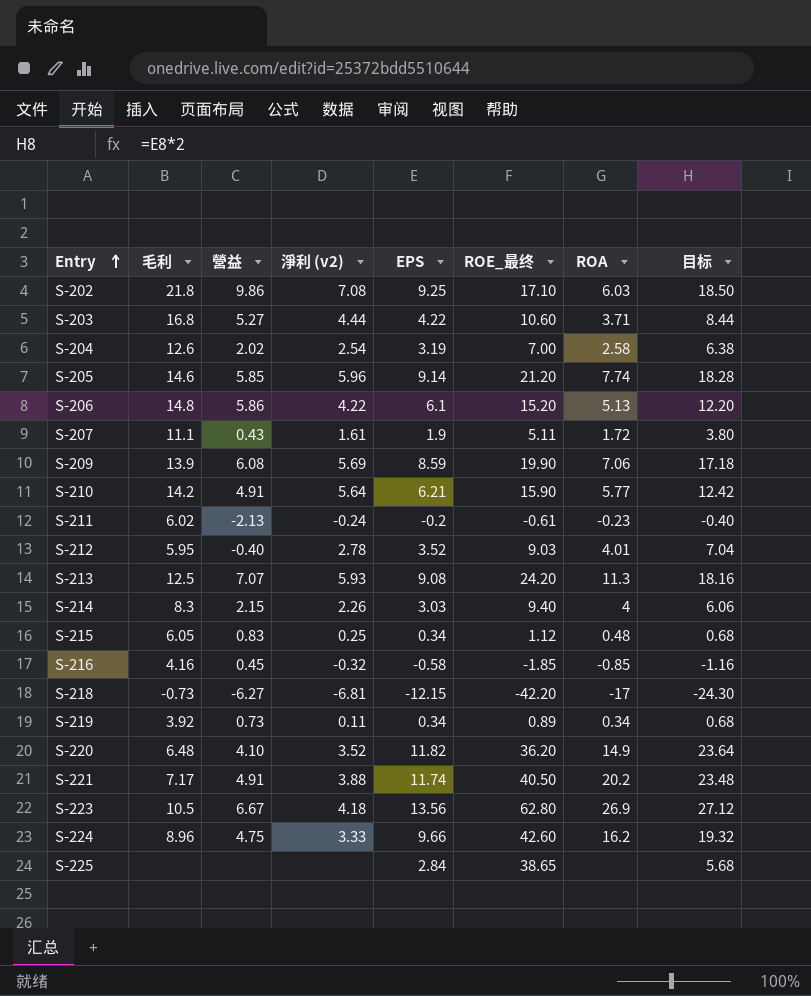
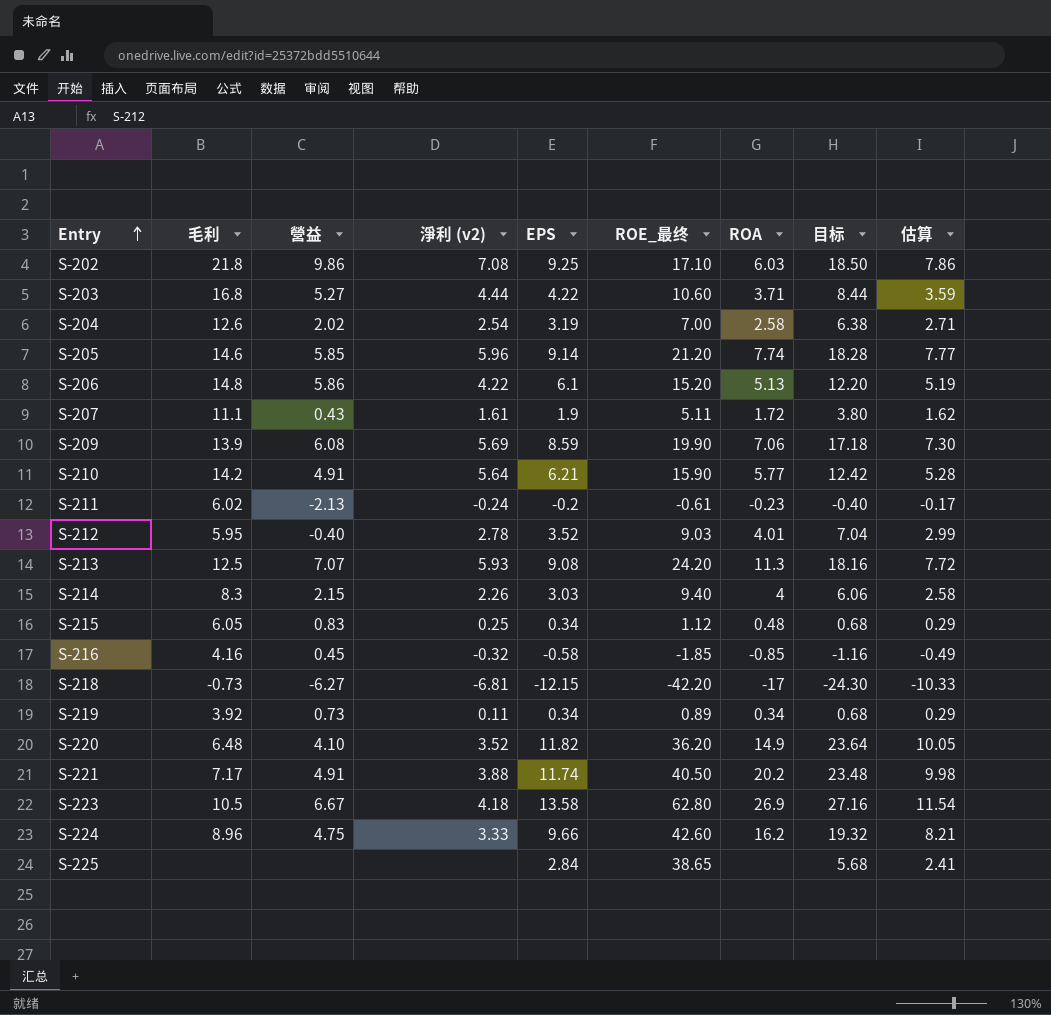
column 估算 | formula: none -> [EPS] * 0.85
S-223 | EPS: 13.56 -> 13.58
S-223 | 目标: 27.12 -> 27.16

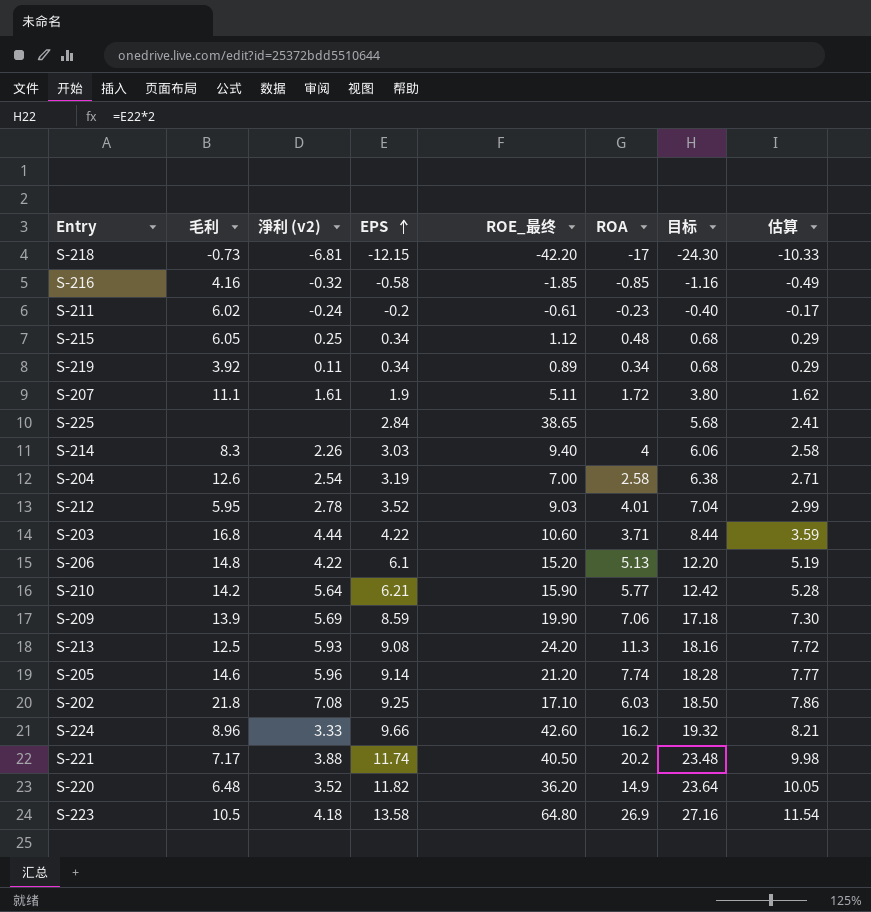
row order: Entry ascending -> EPS ascending
column 營益 | position: 3 -> none
S-223 | ROE_最终: 62.80 -> 64.80

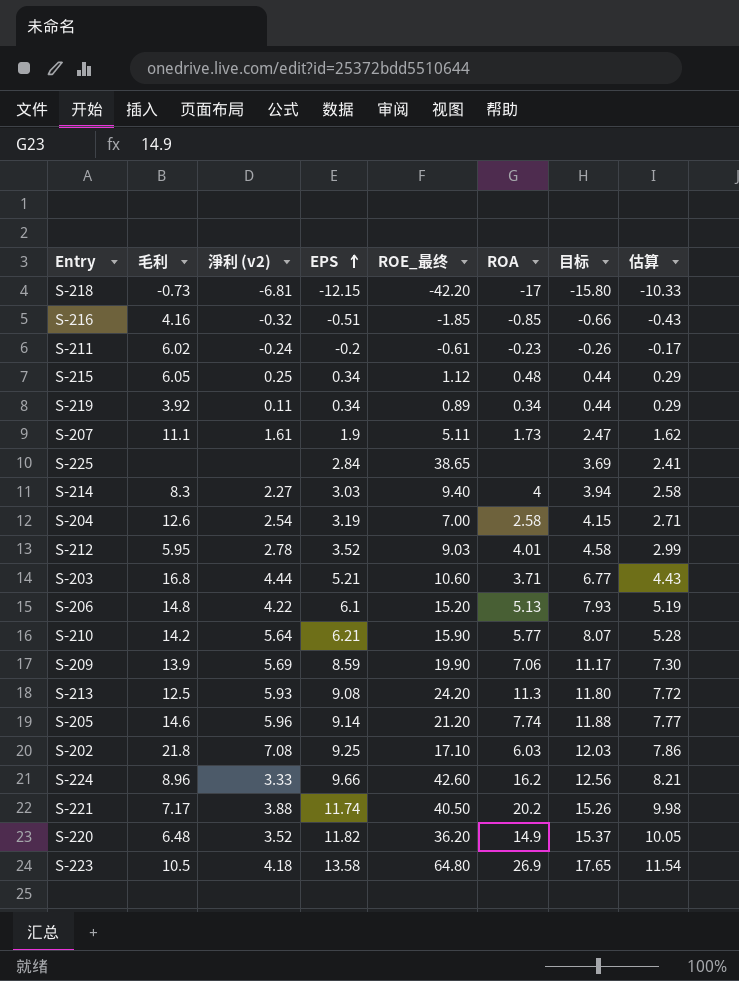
column 目标 | formula: [EPS] * 2 -> [EPS] * 1.3
S-216 | EPS: -0.58 -> -0.51
S-216 | 估算: -0.49 -> -0.43
S-207 | ROA: 1.72 -> 1.73
S-214 | 淨利 (v2): 2.26 -> 2.27
S-203 | EPS: 4.22 -> 5.21
S-203 | 估算: 3.59 -> 4.43

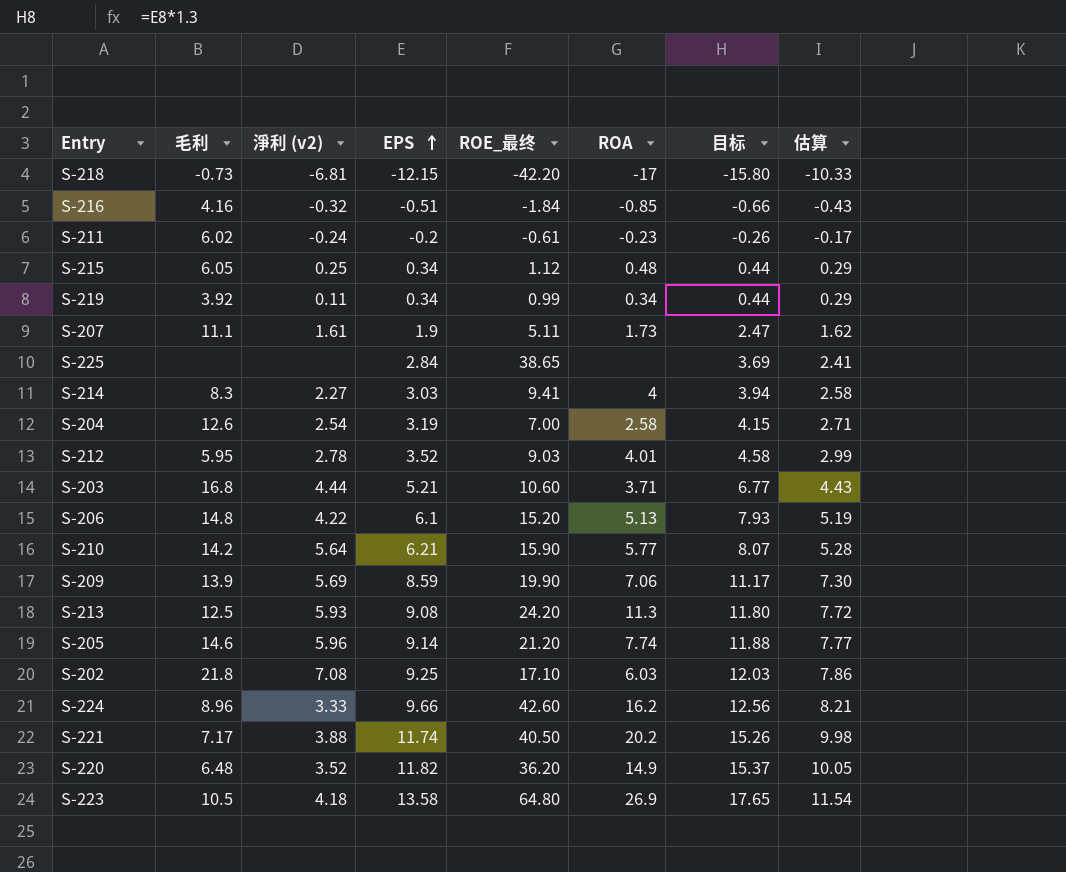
S-216 | ROE_最终: -1.85 -> -1.84
S-219 | ROE_最终: 0.89 -> 0.99
S-214 | ROE_最终: 9.40 -> 9.41

